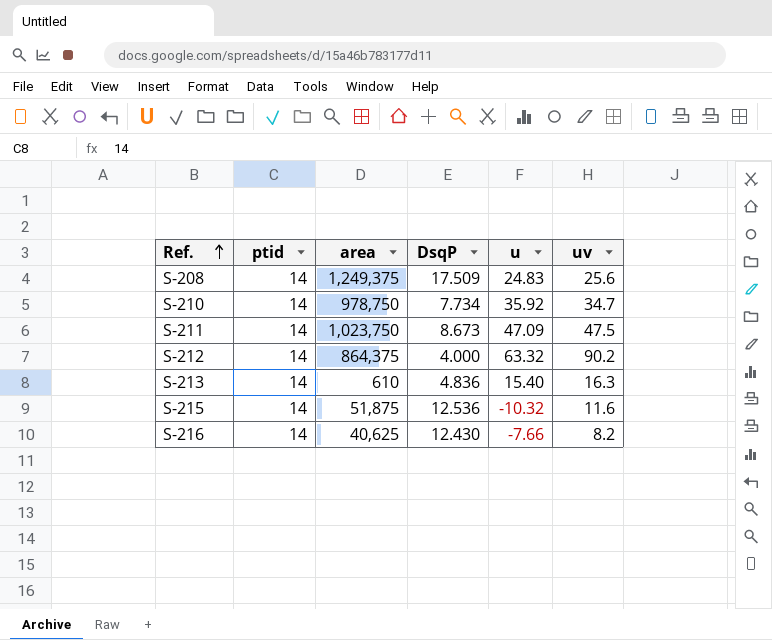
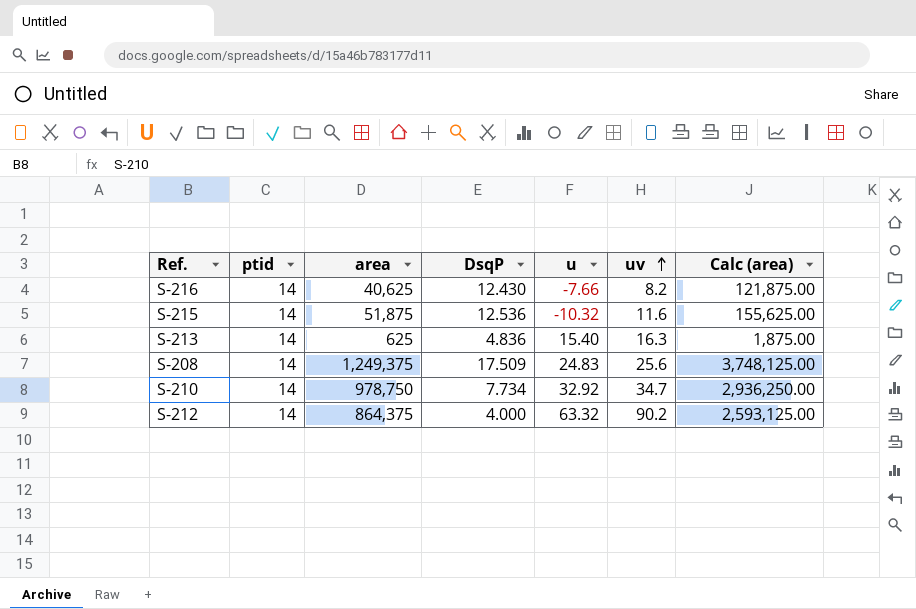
row order: Ref. ascending -> uv ascending
column Calc (area) | formula: none -> [area] * 3
row S-211: 14 | 1,023,750 | 8.673 | 47.09 | 47.5 -> none
S-213 | area: 610 -> 625
S-210 | u: 35.92 -> 32.92

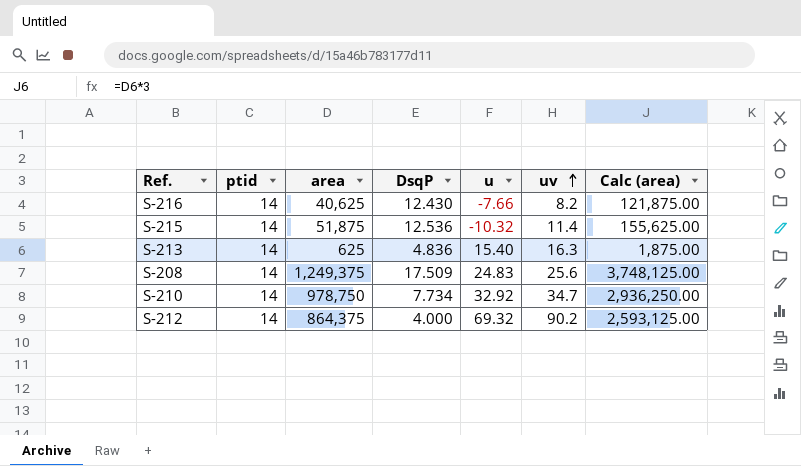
S-215 | uv: 11.6 -> 11.4
S-212 | u: 63.32 -> 69.32

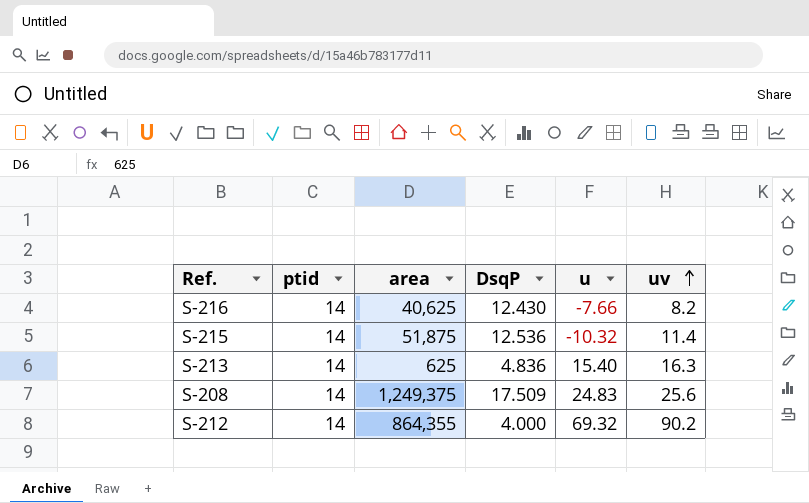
column Calc (area) | formula: [area] * 3 -> none
row S-210: 14 | 978,750 | 7.734 | 32.92 | 34.7 | 2,936,250.00 -> none
S-212 | area: 864,375 -> 864,355

